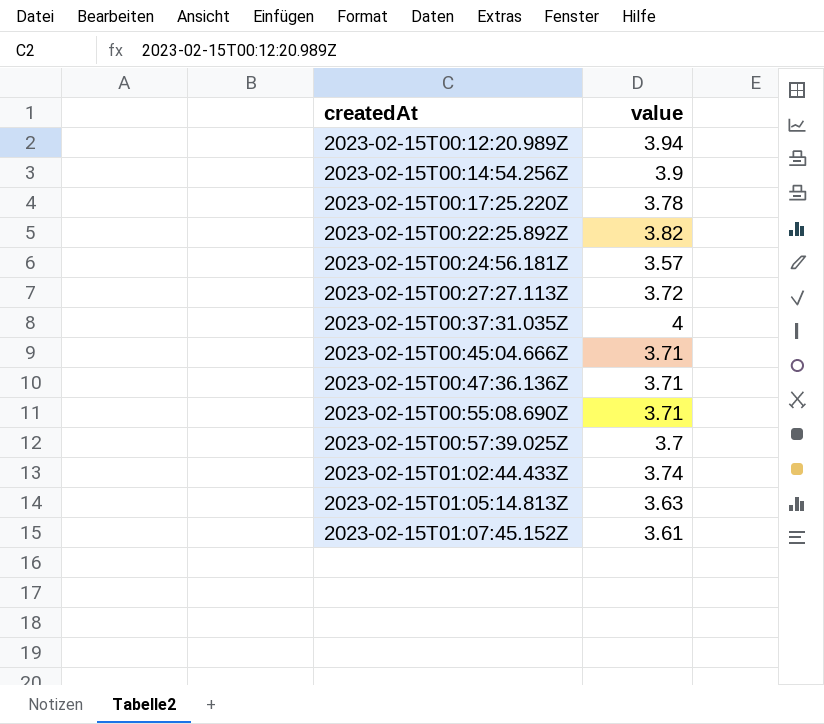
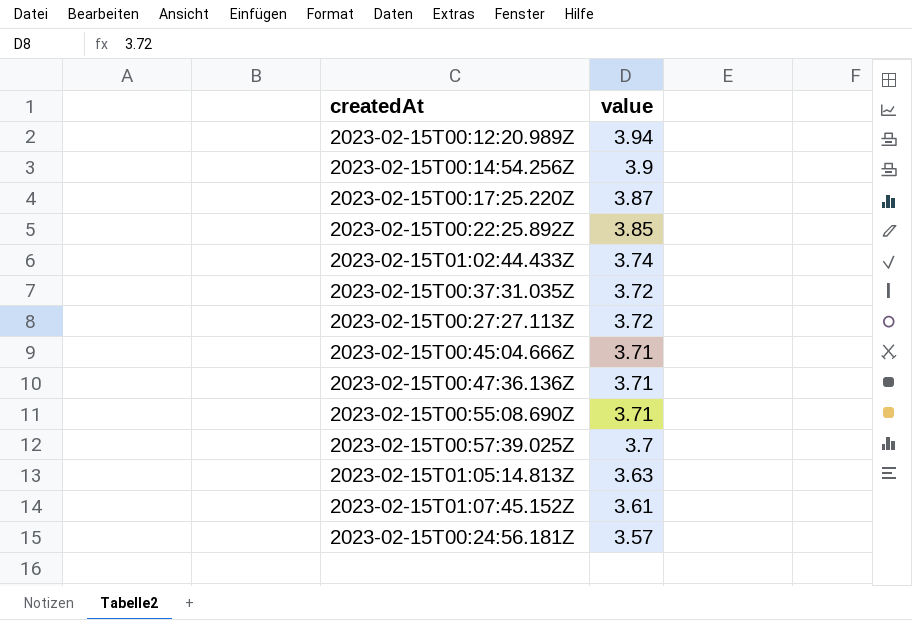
row order: createdAt ascending -> value descending
2023-02-15T00:17:25.220Z | value: 3.78 -> 3.87
2023-02-15T00:22:25.892Z | value: 3.82 -> 3.85
2023-02-15T00:37:31.035Z | value: 4 -> 3.72

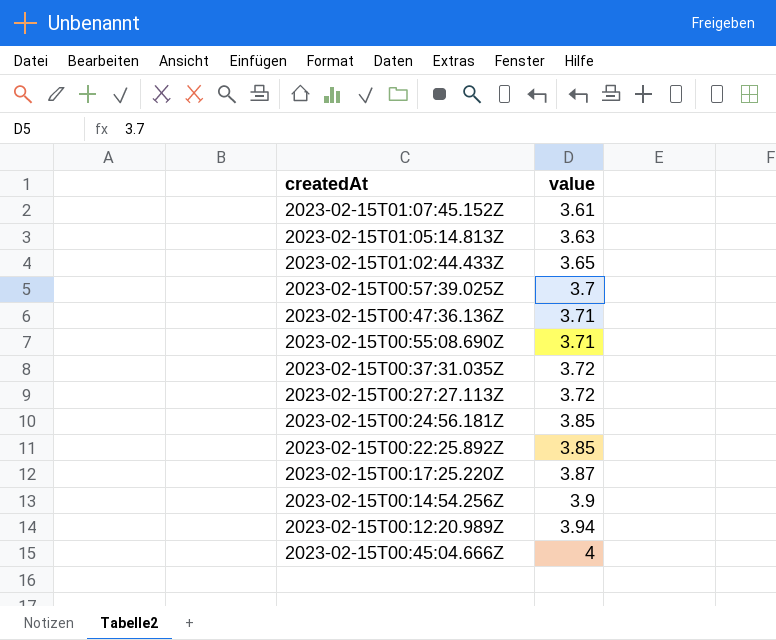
row order: value descending -> value ascending
2023-02-15T01:02:44.433Z | value: 3.74 -> 3.65
2023-02-15T00:24:56.181Z | value: 3.57 -> 3.85
2023-02-15T00:45:04.666Z | value: 3.71 -> 4

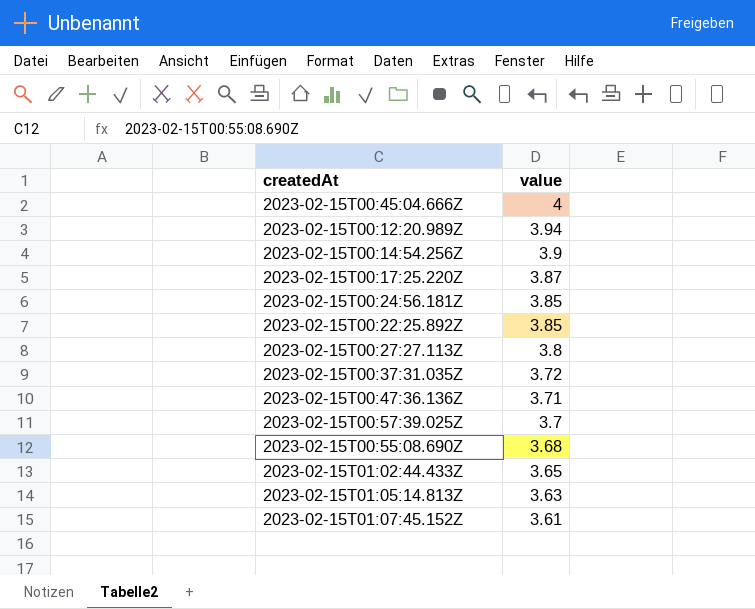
row order: value ascending -> value descending
2023-02-15T00:27:27.113Z | value: 3.72 -> 3.8
2023-02-15T00:55:08.690Z | value: 3.71 -> 3.68

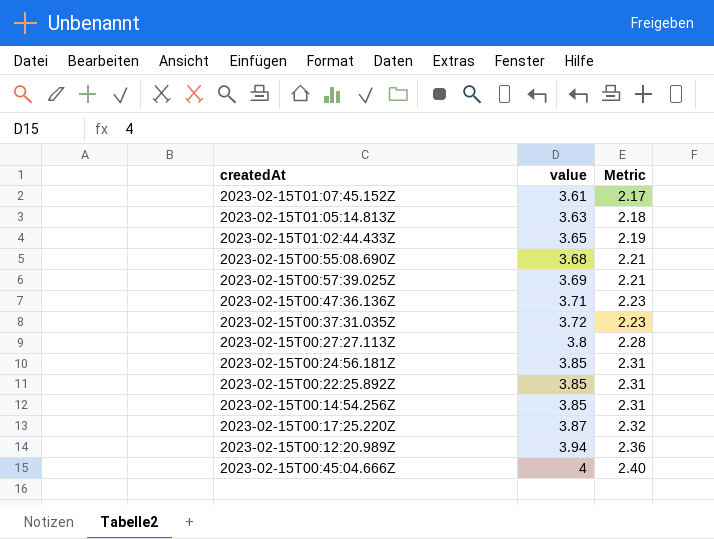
row order: value descending -> value ascending
column Metric | formula: none -> [value] * 0.6
2023-02-15T00:57:39.025Z | value: 3.7 -> 3.69
2023-02-15T00:14:54.256Z | value: 3.9 -> 3.85

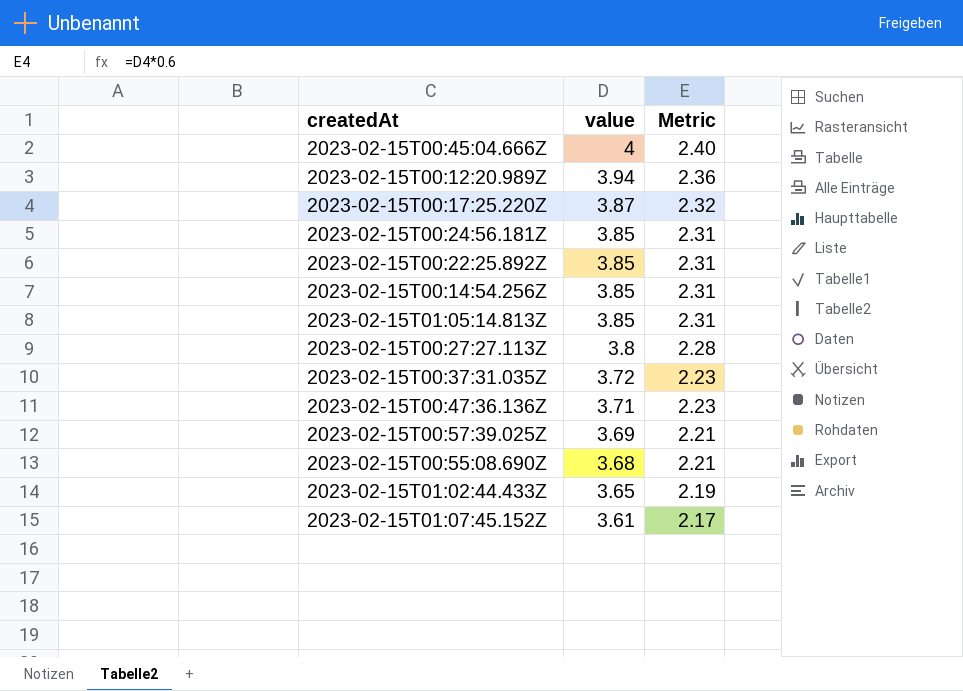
row order: value ascending -> value descending
2023-02-15T01:05:14.813Z | value: 3.63 -> 3.85
2023-02-15T01:05:14.813Z | Metric: 2.18 -> 2.31

